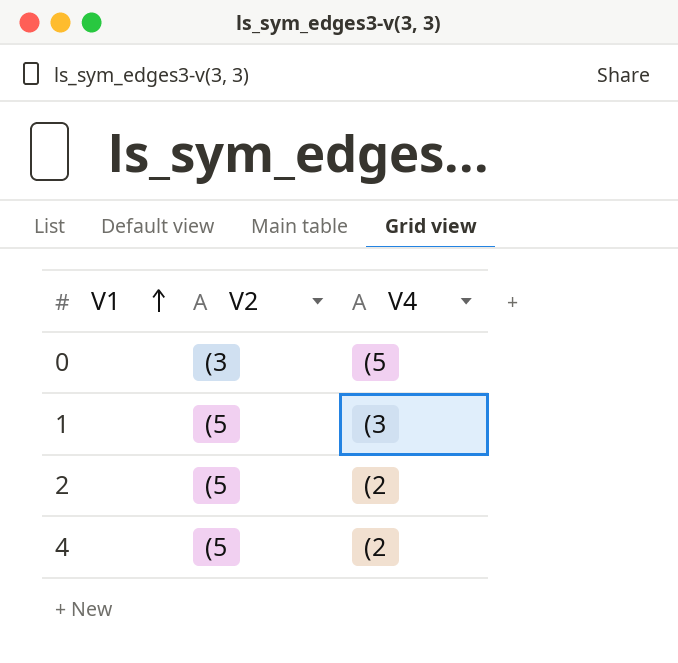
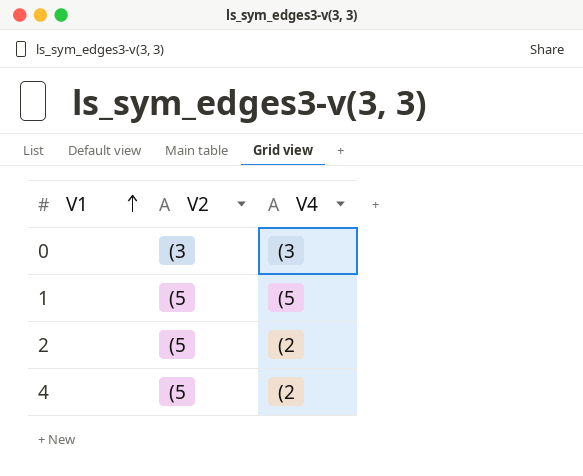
0 | V4: (5 -> (3
1 | V4: (3 -> (5

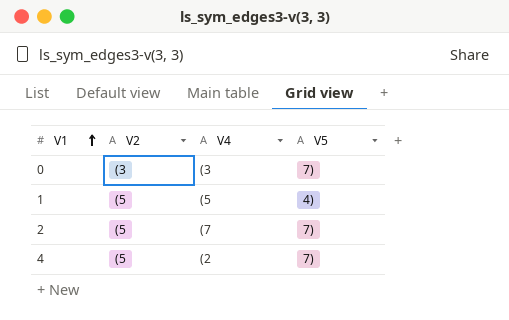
column V5 | position: none -> 4
2 | V4: (2 -> (7

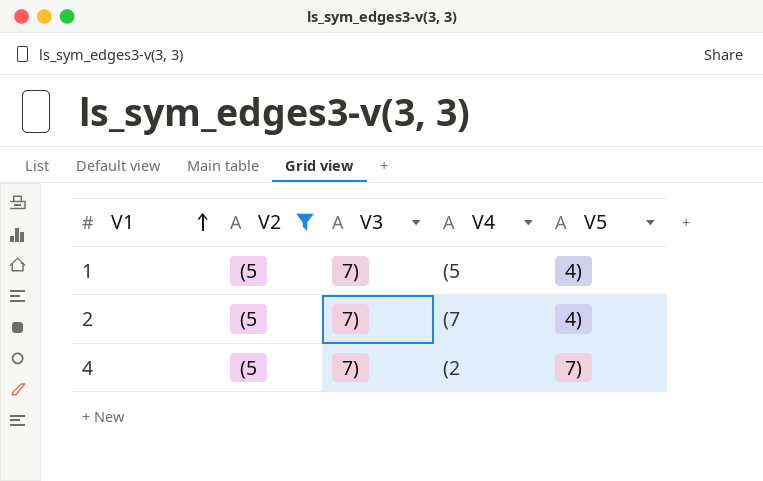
filter: none -> V2 = (5
column V3 | position: none -> 3
2 | V5: 7) -> 4)

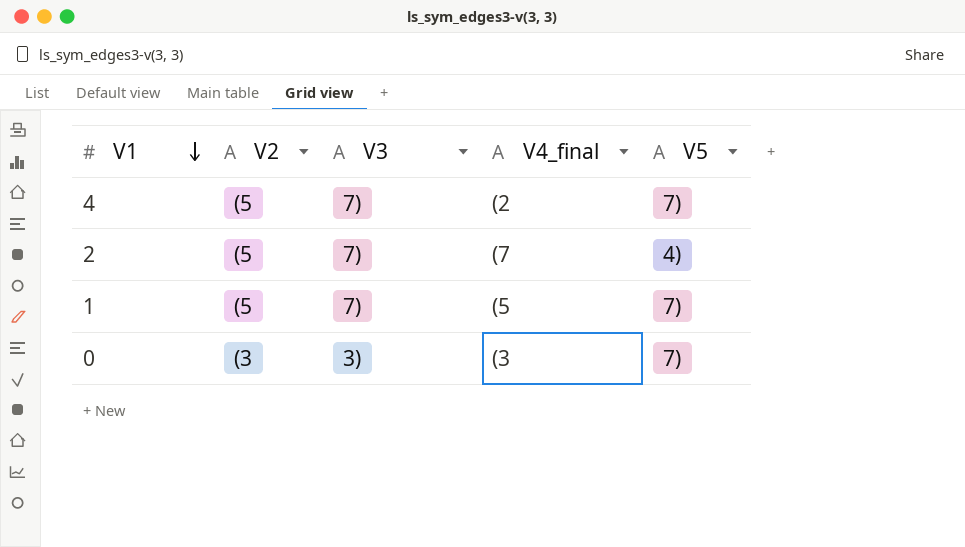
filter: V2 = (5 -> none
row order: V1 ascending -> V1 descending
column name: V4 -> V4_final
1 | V5: 4) -> 7)

